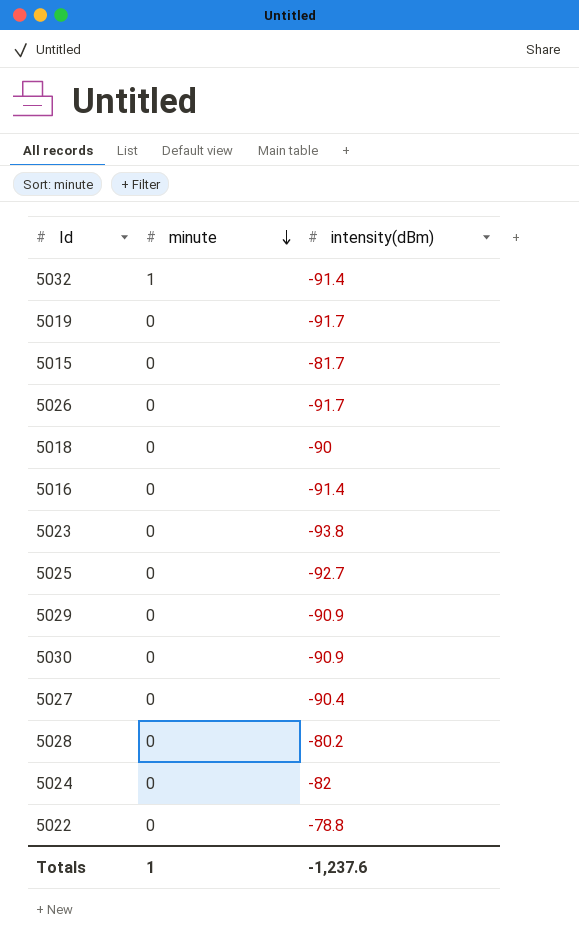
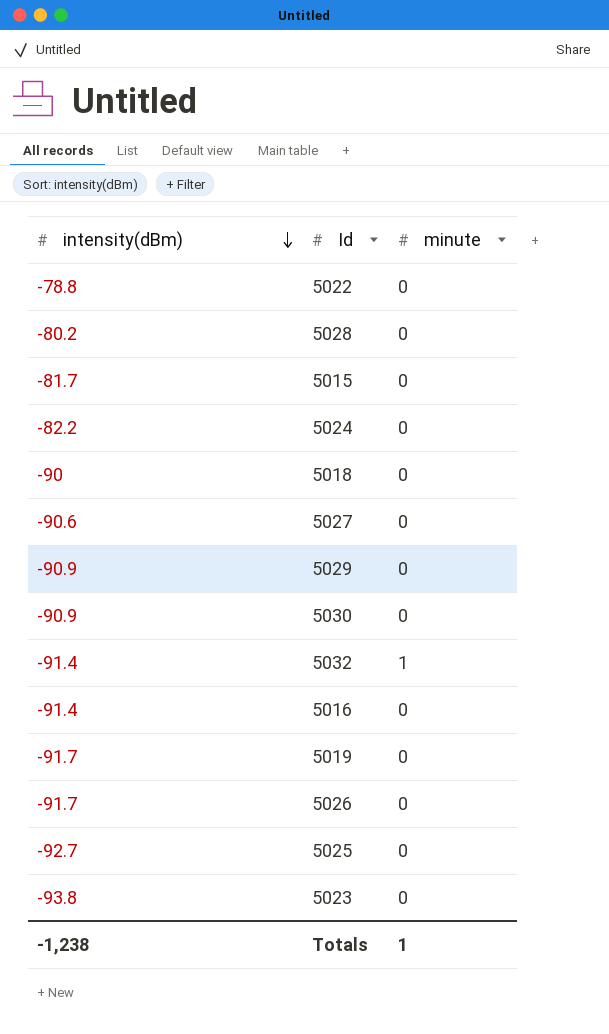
row order: minute descending -> intensity(dBm) descending
column intensity(dBm) | position: 3 -> 1
5024 | intensity(dBm): -82 -> -82.2
5027 | intensity(dBm): -90.4 -> -90.6
Totals | intensity(dBm): -1,237.6 -> -1,238

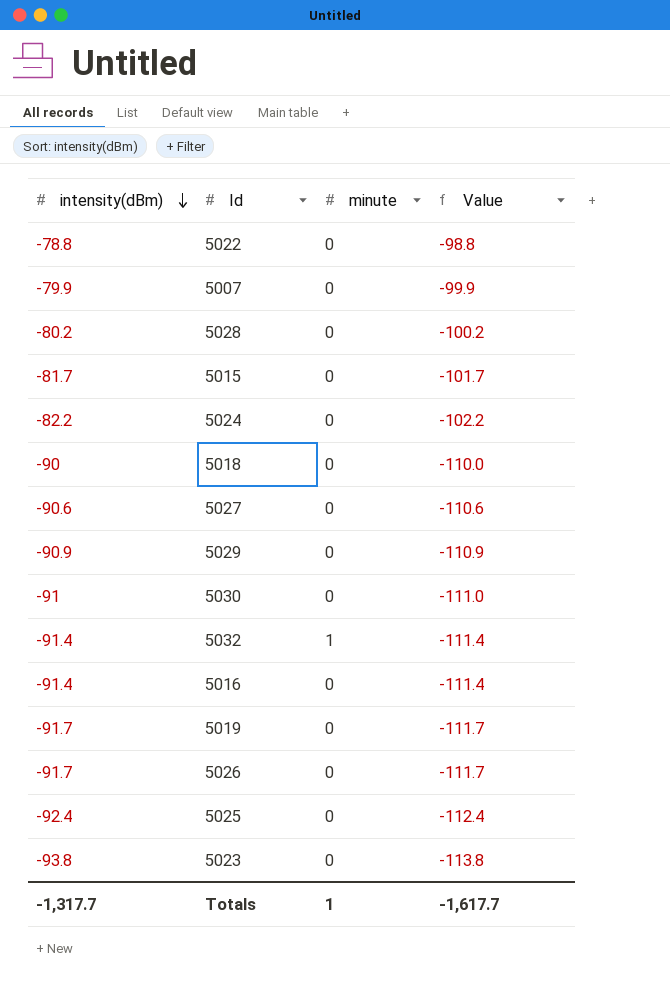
column Value | formula: none -> [intensity(dBm)] - 20
row 5007: none -> -79.9 | 0 | -99.9
5030 | intensity(dBm): -90.9 -> -91
5025 | intensity(dBm): -92.7 -> -92.4
Totals | intensity(dBm): -1,238 -> -1,317.7

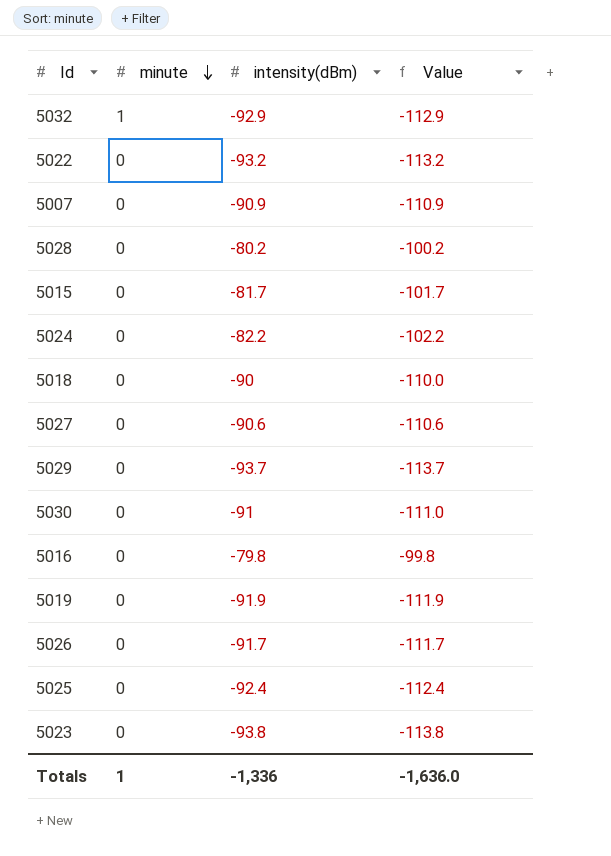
row order: intensity(dBm) descending -> minute descending
column intensity(dBm) | position: 1 -> 3
5032 | intensity(dBm): -91.4 -> -92.9
5032 | Value: -111.4 -> -112.9
5022 | intensity(dBm): -78.8 -> -93.2
5022 | Value: -98.8 -> -113.2
5007 | intensity(dBm): -79.9 -> -90.9
5007 | Value: -99.9 -> -110.9
5029 | intensity(dBm): -90.9 -> -93.7
5029 | Value: -110.9 -> -113.7
5016 | intensity(dBm): -91.4 -> -79.8
5016 | Value: -111.4 -> -99.8
5019 | intensity(dBm): -91.7 -> -91.9
5019 | Value: -111.7 -> -111.9
Totals | intensity(dBm): -1,317.7 -> -1,336
Totals | Value: -1,617.7 -> -1,636.0

